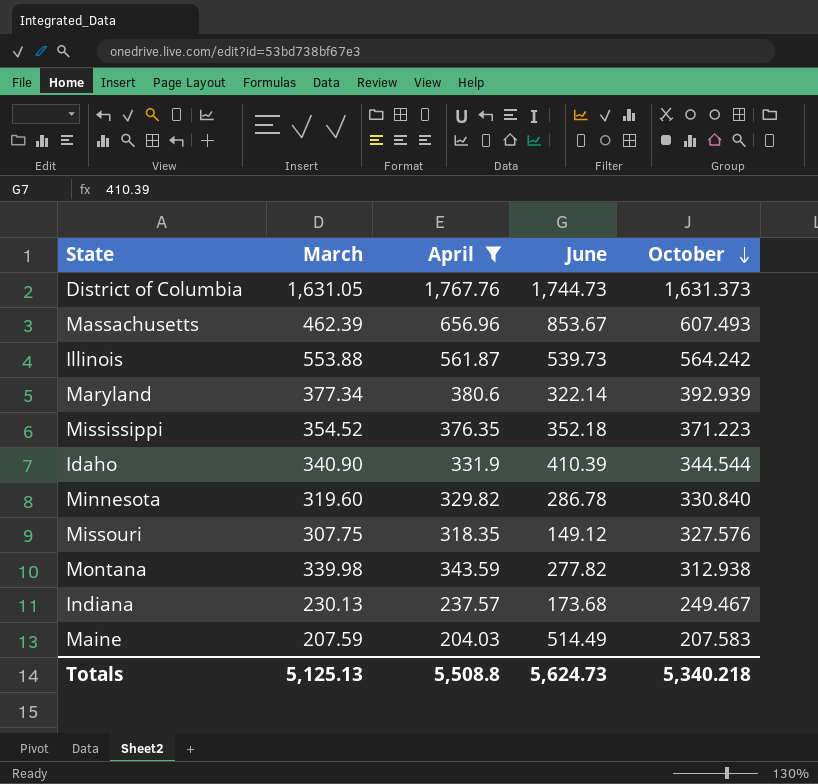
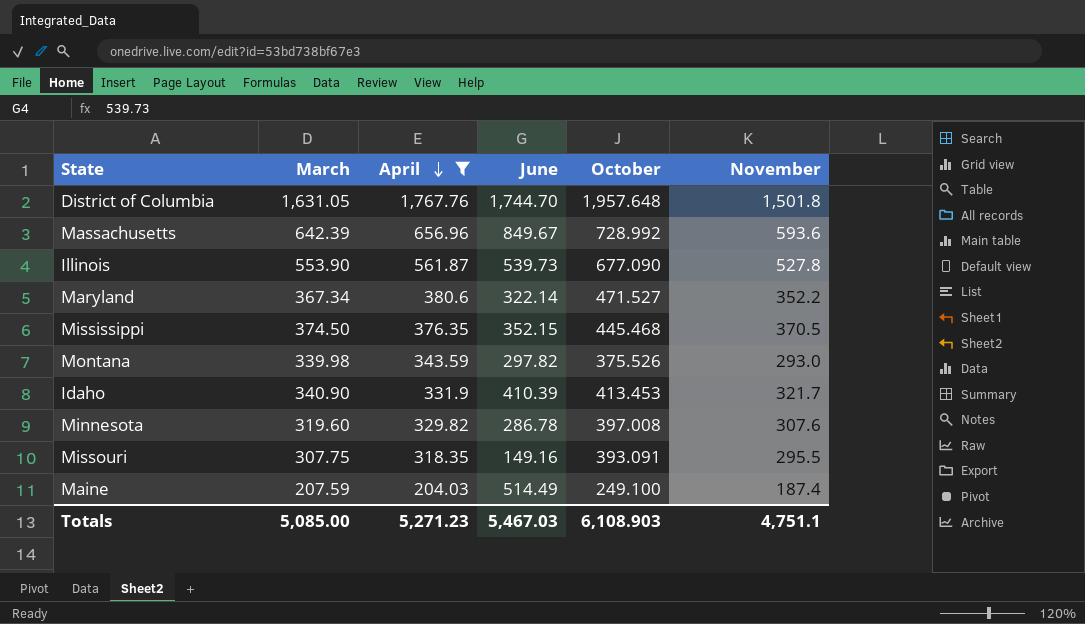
row order: October descending -> April descending
column November | position: none -> 6
row Indiana: 230.13 | 237.57 | 173.68 | 249.467 -> none
District of Columbia | June: 1,744.73 -> 1,744.70
District of Columbia | October: 1,631.373 -> 1,957.648
Massachusetts | March: 462.39 -> 642.39
Massachusetts | June: 853.67 -> 849.67
Massachusetts | October: 607.493 -> 728.992
Illinois | March: 553.88 -> 553.90
Illinois | October: 564.242 -> 677.090
Maryland | March: 377.34 -> 367.34
Maryland | October: 392.939 -> 471.527
Mississippi | March: 354.52 -> 374.50
Mississippi | June: 352.18 -> 352.15
Mississippi | October: 371.223 -> 445.468
Montana | June: 277.82 -> 297.82
Montana | October: 312.938 -> 375.526
Idaho | October: 344.544 -> 413.453
Minnesota | October: 330.840 -> 397.008
Missouri | June: 149.12 -> 149.16
Missouri | October: 327.576 -> 393.091
Maine | October: 207.583 -> 249.100
Totals | March: 5,125.13 -> 5,085.00
Totals | April: 5,508.8 -> 5,271.23
Totals | June: 5,624.73 -> 5,467.03
Totals | October: 5,340.218 -> 6,108.903

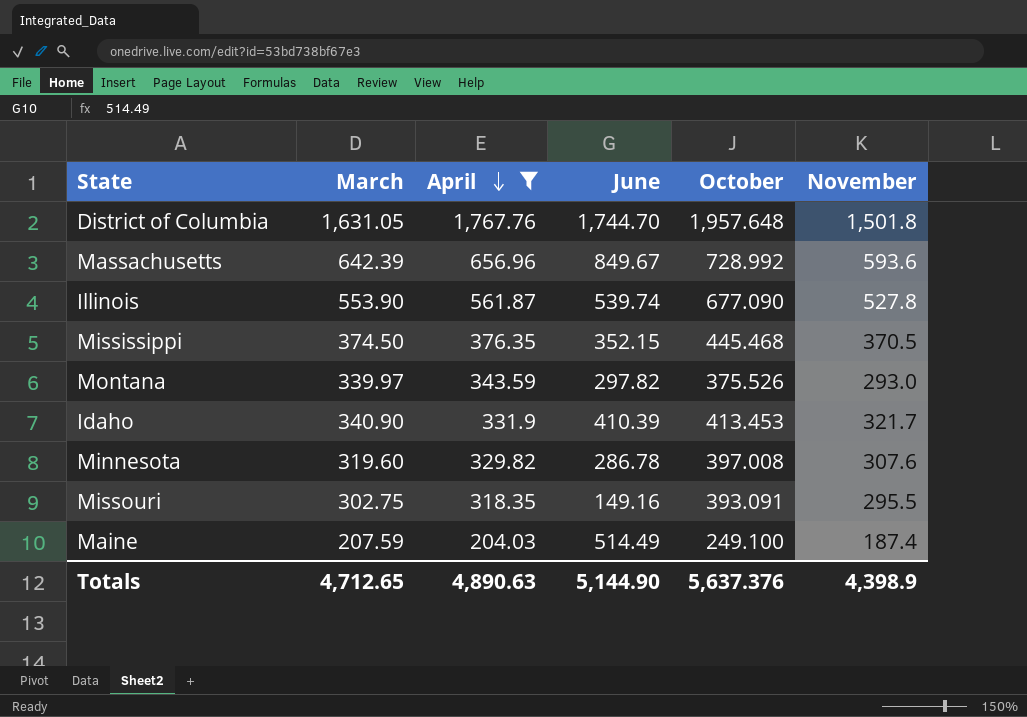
row Maryland: 367.34 | 380.6 | 322.14 | 471.527 | 352.2 -> none
Illinois | June: 539.73 -> 539.74
Montana | March: 339.98 -> 339.97
Missouri | March: 307.75 -> 302.75
Totals | March: 5,085.00 -> 4,712.65
Totals | April: 5,271.23 -> 4,890.63
Totals | June: 5,467.03 -> 5,144.90
Totals | October: 6,108.903 -> 5,637.376
Totals | November: 4,751.1 -> 4,398.9

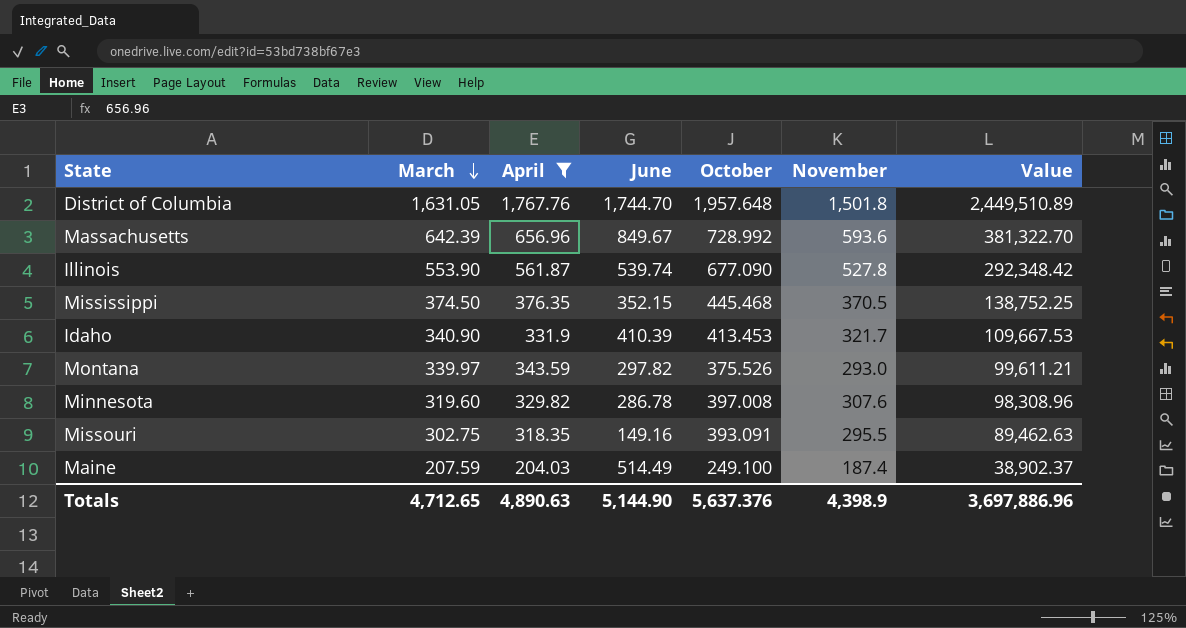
row order: April descending -> March descending
column Value | formula: none -> [March] * [November]

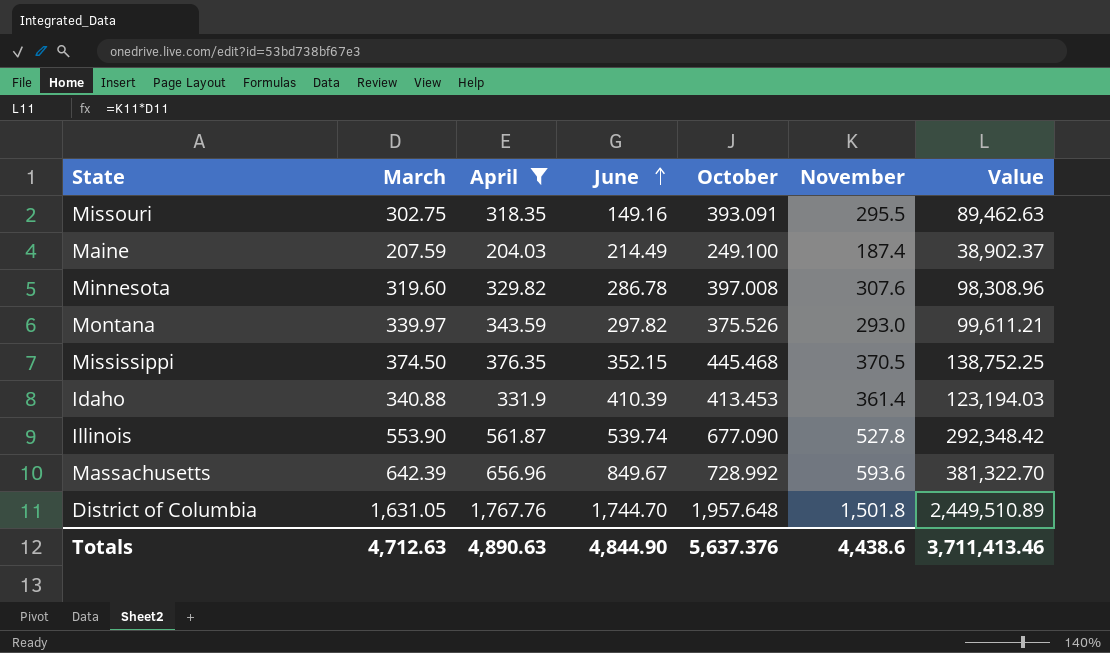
row order: March descending -> June ascending
Maine | June: 514.49 -> 214.49
Idaho | March: 340.90 -> 340.88
Idaho | November: 321.7 -> 361.4
Idaho | Value: 109,667.53 -> 123,194.03
Totals | March: 4,712.65 -> 4,712.63
Totals | June: 5,144.90 -> 4,844.90
Totals | November: 4,398.9 -> 4,438.6
Totals | Value: 3,697,886.96 -> 3,711,413.46

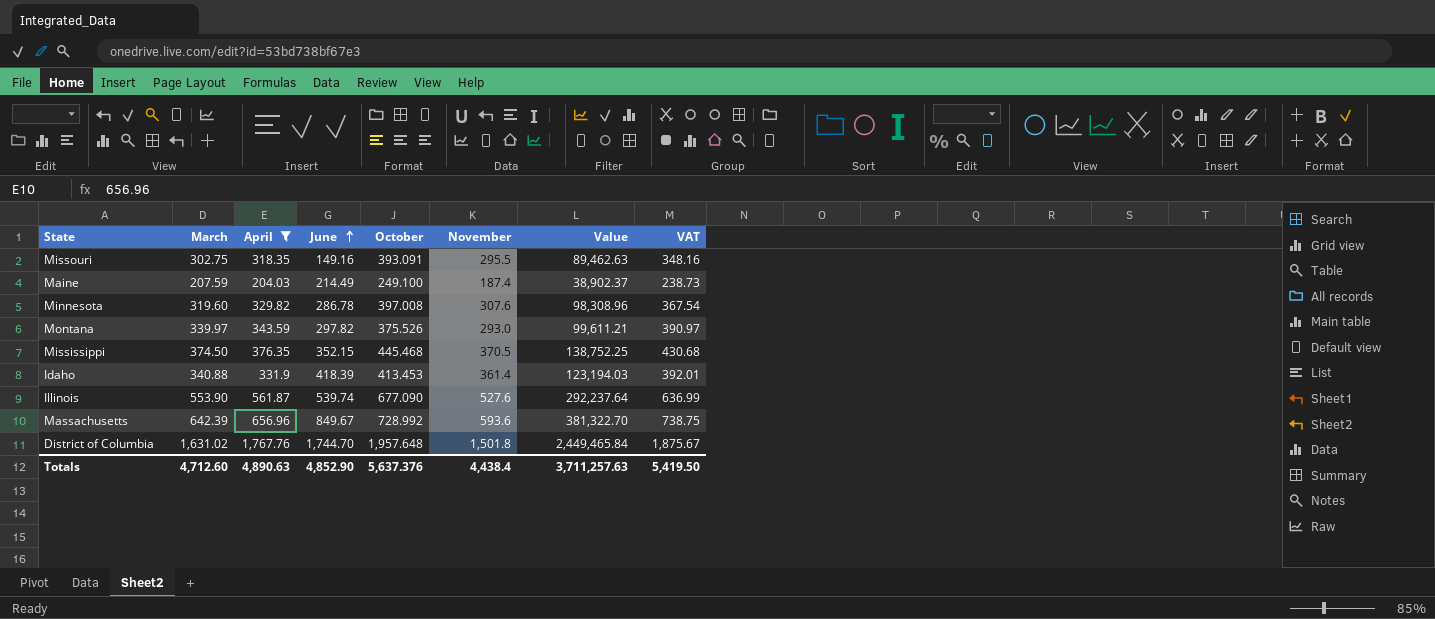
column VAT | formula: none -> [March] * 1.15
Idaho | June: 410.39 -> 418.39
Illinois | November: 527.8 -> 527.6
Illinois | Value: 292,348.42 -> 292,237.64
District of Columbia | March: 1,631.05 -> 1,631.02
District of Columbia | Value: 2,449,510.89 -> 2,449,465.84
Totals | March: 4,712.63 -> 4,712.60
Totals | June: 4,844.90 -> 4,852.90
Totals | November: 4,438.6 -> 4,438.4
Totals | Value: 3,711,413.46 -> 3,711,257.63

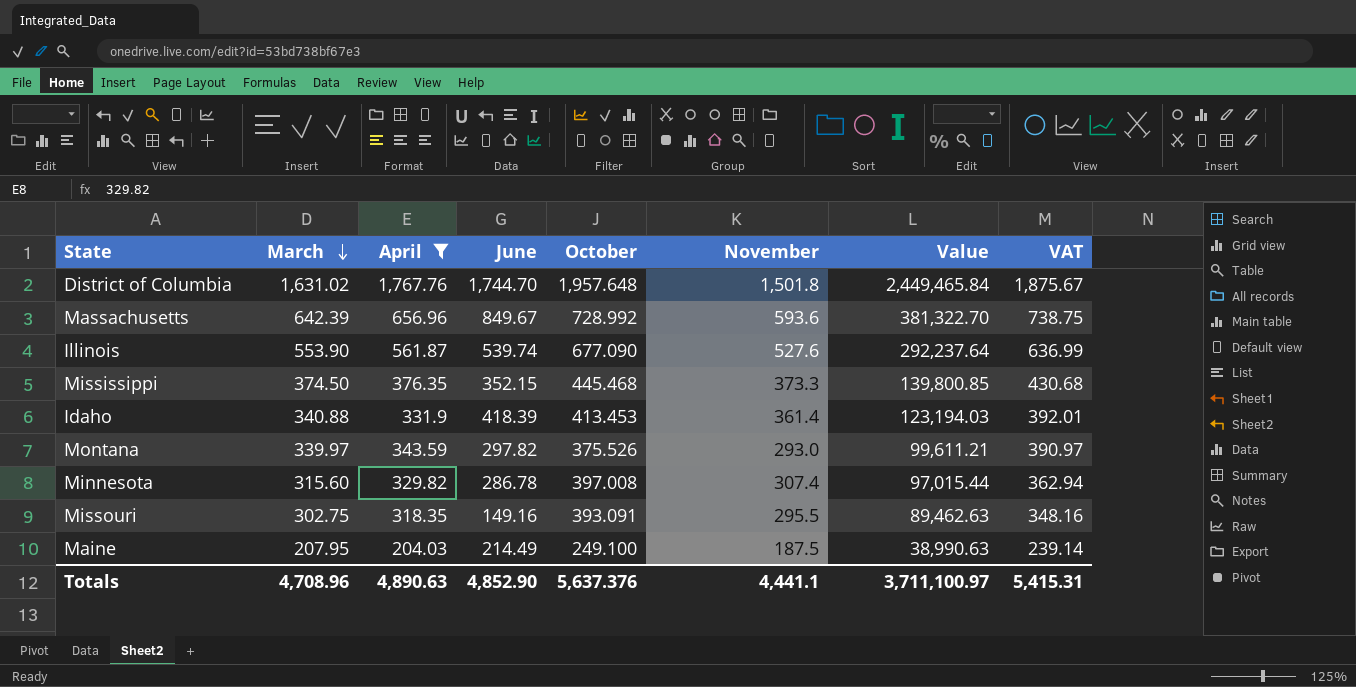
row order: June ascending -> March descending
Mississippi | November: 370.5 -> 373.3
Mississippi | Value: 138,752.25 -> 139,800.85
Minnesota | March: 319.60 -> 315.60
Minnesota | November: 307.6 -> 307.4
Minnesota | Value: 98,308.96 -> 97,015.44
Minnesota | VAT: 367.54 -> 362.94
Maine | March: 207.59 -> 207.95
Maine | November: 187.4 -> 187.5
Maine | Value: 38,902.37 -> 38,990.63
Maine | VAT: 238.73 -> 239.14
Totals | March: 4,712.60 -> 4,708.96
Totals | November: 4,438.4 -> 4,441.1
Totals | Value: 3,711,257.63 -> 3,711,100.97
Totals | VAT: 5,419.50 -> 5,415.31

